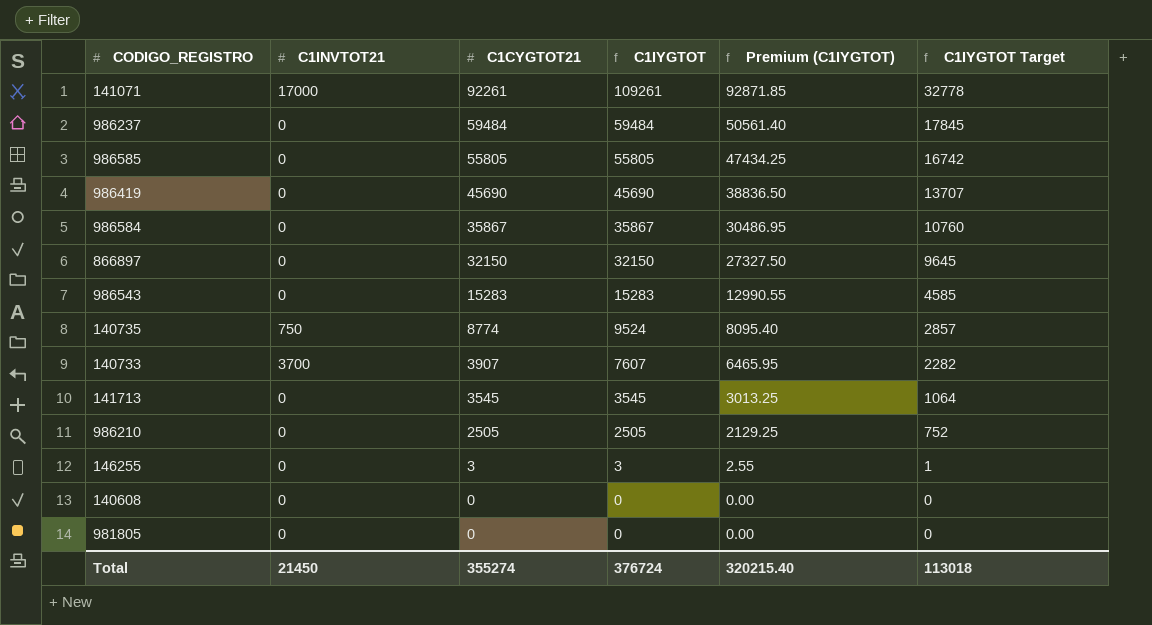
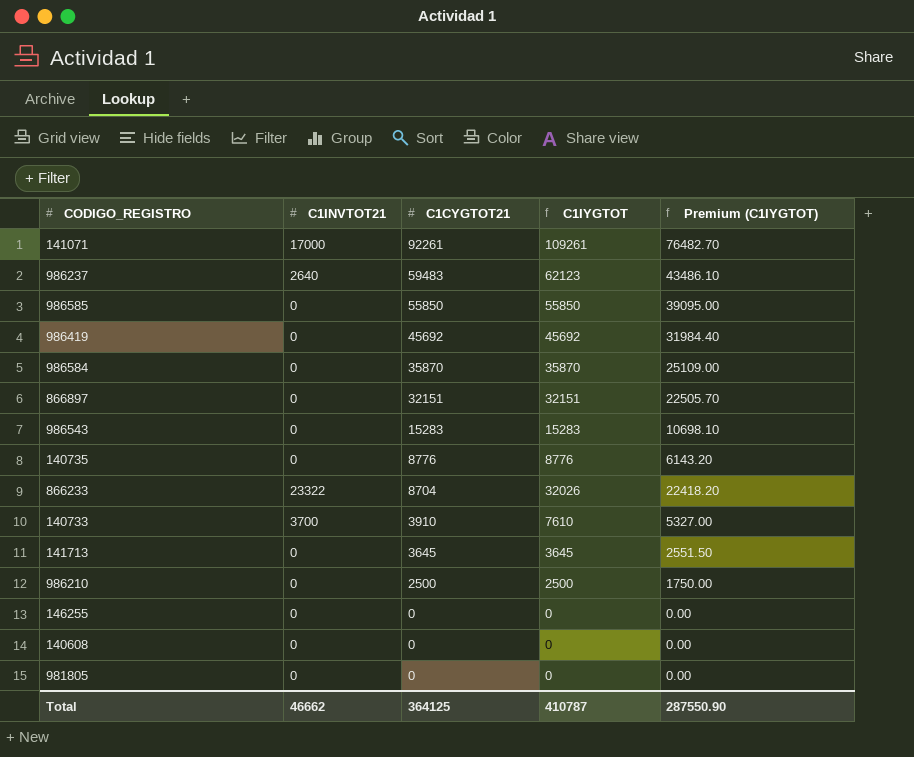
column C1IYGTOT Target | formula: [C1IYGTOT] * 0.3 -> none
column Premium (C1IYGTOT) | formula: [C1IYGTOT] * 0.85 -> [C1IYGTOT] * 0.7
986237 | C1INVTOT21: 0 -> 2640
986237 | C1CYGTOT21: 59484 -> 59483
986237 | C1IYGTOT: 59484 -> 62123
986585 | C1CYGTOT21: 55805 -> 55850
986585 | C1IYGTOT: 55805 -> 55850
986419 | C1CYGTOT21: 45690 -> 45692
986419 | C1IYGTOT: 45690 -> 45692
986584 | C1CYGTOT21: 35867 -> 35870
986584 | C1IYGTOT: 35867 -> 35870
866897 | C1CYGTOT21: 32150 -> 32151
866897 | C1IYGTOT: 32150 -> 32151
140735 | C1INVTOT21: 750 -> 0
140735 | C1CYGTOT21: 8774 -> 8776
140735 | C1IYGTOT: 9524 -> 8776
row 866233: none -> 23322 | 8704 | 32026 | 22418.20
140733 | C1CYGTOT21: 3907 -> 3910
140733 | C1IYGTOT: 7607 -> 7610
141713 | C1CYGTOT21: 3545 -> 3645
141713 | C1IYGTOT: 3545 -> 3645
986210 | C1CYGTOT21: 2505 -> 2500
986210 | C1IYGTOT: 2505 -> 2500
146255 | C1CYGTOT21: 3 -> 0
146255 | C1IYGTOT: 3 -> 0
Total | C1INVTOT21: 21450 -> 46662
Total | C1CYGTOT21: 355274 -> 364125
Total | C1IYGTOT: 376724 -> 410787
Total | Premium (C1IYGTOT): 320215.40 -> 287550.90

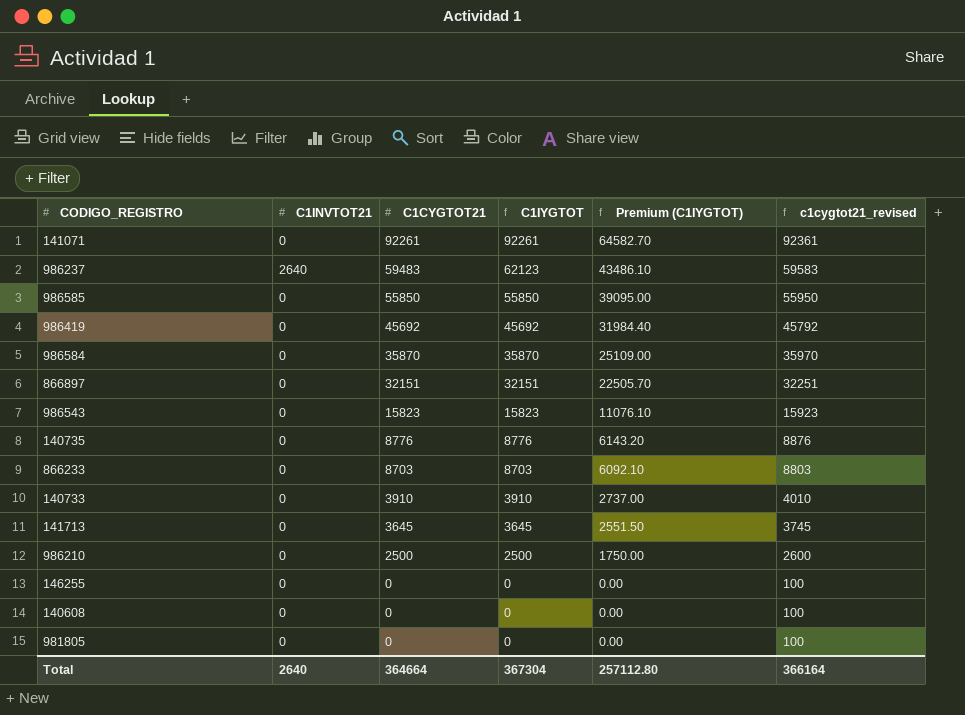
column c1cygtot21_revised | formula: none -> [C1CYGTOT21] + 100
141071 | C1INVTOT21: 17000 -> 0
141071 | C1IYGTOT: 109261 -> 92261
141071 | Premium (C1IYGTOT): 76482.70 -> 64582.70
986543 | C1CYGTOT21: 15283 -> 15823
986543 | C1IYGTOT: 15283 -> 15823
986543 | Premium (C1IYGTOT): 10698.10 -> 11076.10
866233 | C1INVTOT21: 23322 -> 0
866233 | C1CYGTOT21: 8704 -> 8703
866233 | C1IYGTOT: 32026 -> 8703
866233 | Premium (C1IYGTOT): 22418.20 -> 6092.10
140733 | C1INVTOT21: 3700 -> 0
140733 | C1IYGTOT: 7610 -> 3910
140733 | Premium (C1IYGTOT): 5327.00 -> 2737.00
Total | C1INVTOT21: 46662 -> 2640
Total | C1CYGTOT21: 364125 -> 364664
Total | C1IYGTOT: 410787 -> 367304
Total | Premium (C1IYGTOT): 287550.90 -> 257112.80

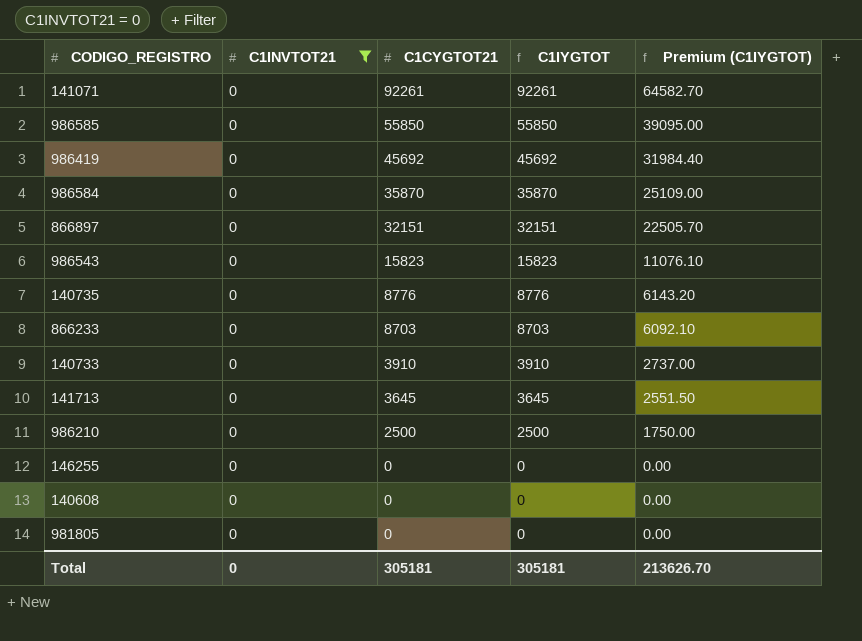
filter: none -> C1INVTOT21 = 0
column c1cygtot21_revised | formula: [C1CYGTOT21] + 100 -> none
Total | C1INVTOT21: 2640 -> 0
Total | C1CYGTOT21: 364664 -> 305181
Total | C1IYGTOT: 367304 -> 305181
Total | Premium (C1IYGTOT): 257112.80 -> 213626.70

